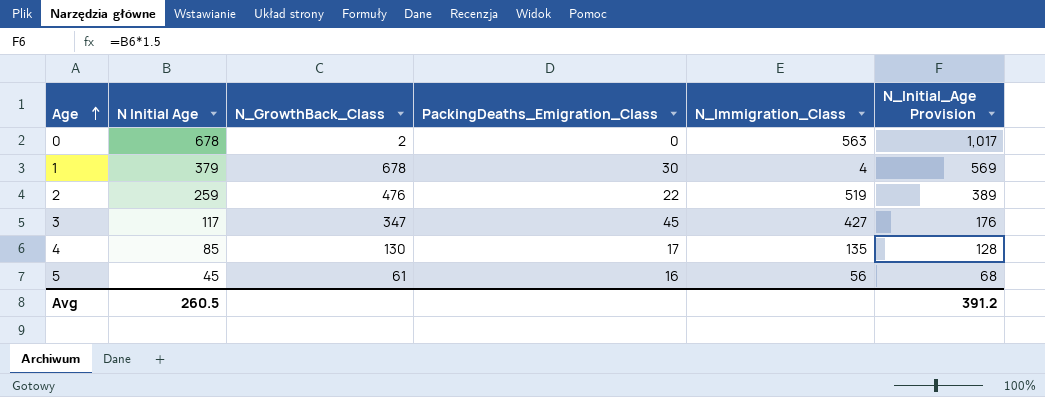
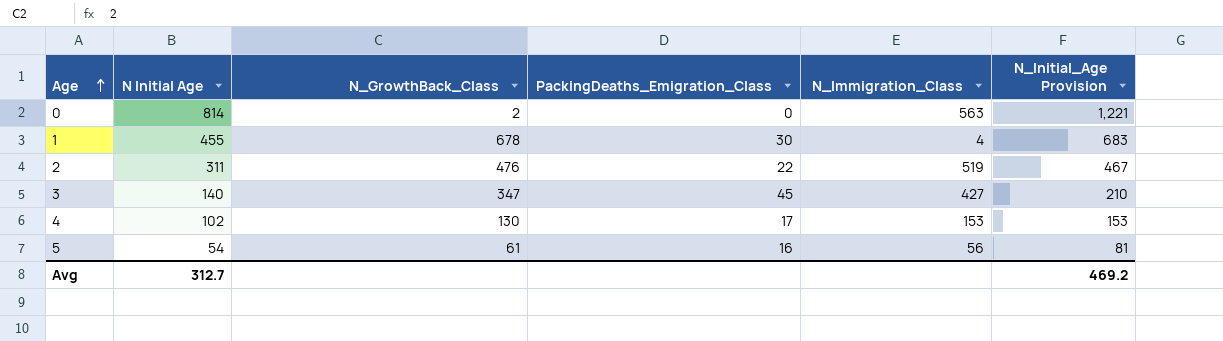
0 | N Initial Age: 678 -> 814
0 | N_Initial_Age Provision: 1,017 -> 1,221
1 | N Initial Age: 379 -> 455
1 | N_Initial_Age Provision: 569 -> 683
2 | N Initial Age: 259 -> 311
2 | N_Initial_Age Provision: 389 -> 467
3 | N Initial Age: 117 -> 140
3 | N_Initial_Age Provision: 176 -> 210
4 | N Initial Age: 85 -> 102
4 | N_Immigration_Class: 135 -> 153
4 | N_Initial_Age Provision: 128 -> 153
5 | N Initial Age: 45 -> 54
5 | N_Initial_Age Provision: 68 -> 81
Avg | N Initial Age: 260.5 -> 312.7
Avg | N_Initial_Age Provision: 391.2 -> 469.2

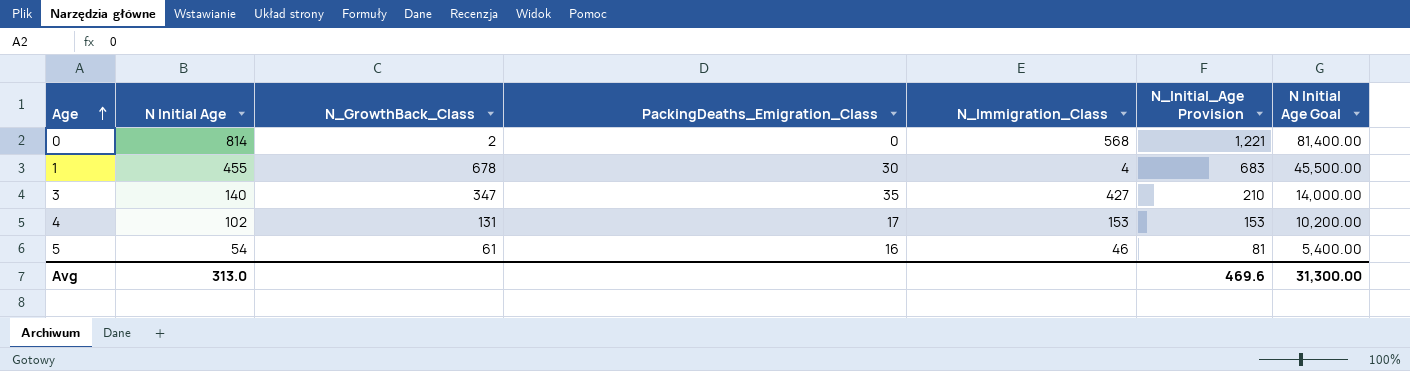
column N Initial Age Goal | formula: none -> [N Initial Age] * 100
row 2: 311 | 476 | 22 | 519 | 467 -> none
0 | N_Immigration_Class: 563 -> 568
3 | PackingDeaths_Emigration_Class: 45 -> 35
4 | N_GrowthBack_Class: 130 -> 131
5 | N_Immigration_Class: 56 -> 46
Avg | N Initial Age: 312.7 -> 313.0
Avg | N_Initial_Age Provision: 469.2 -> 469.6

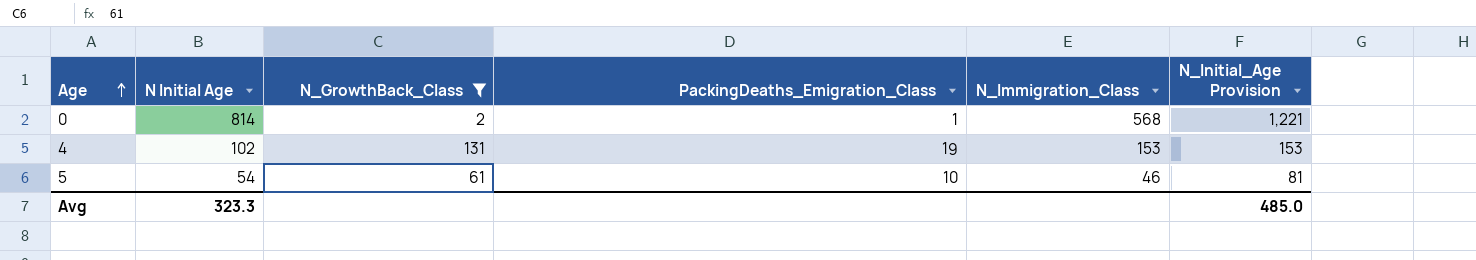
filter: none -> N_GrowthBack_Class <= 131
column N Initial Age Goal | formula: [N Initial Age] * 100 -> none
0 | PackingDeaths_Emigration_Class: 0 -> 1
4 | PackingDeaths_Emigration_Class: 17 -> 19
5 | PackingDeaths_Emigration_Class: 16 -> 10
Avg | N Initial Age: 313.0 -> 323.3
Avg | N_Initial_Age Provision: 469.6 -> 485.0

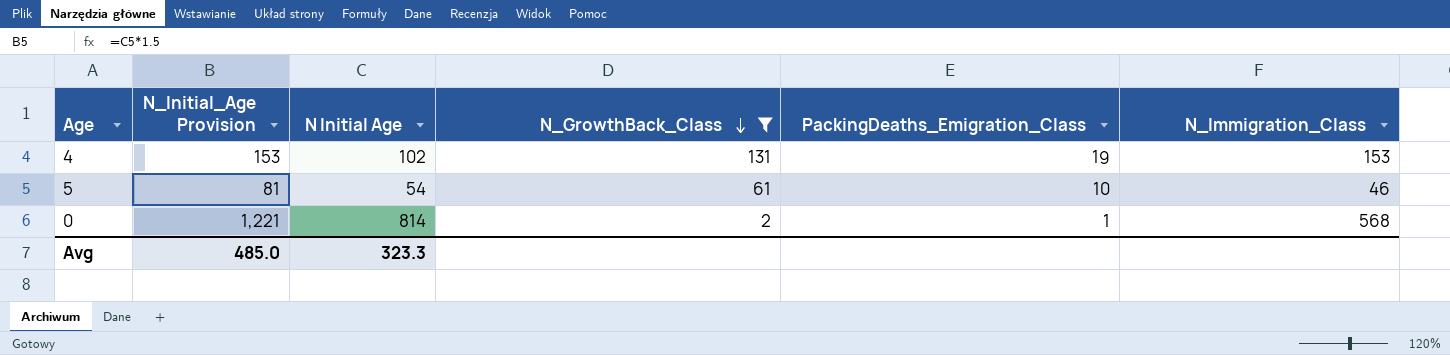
row order: Age ascending -> N_GrowthBack_Class descending
column N_Initial_Age Provision | position: 6 -> 2

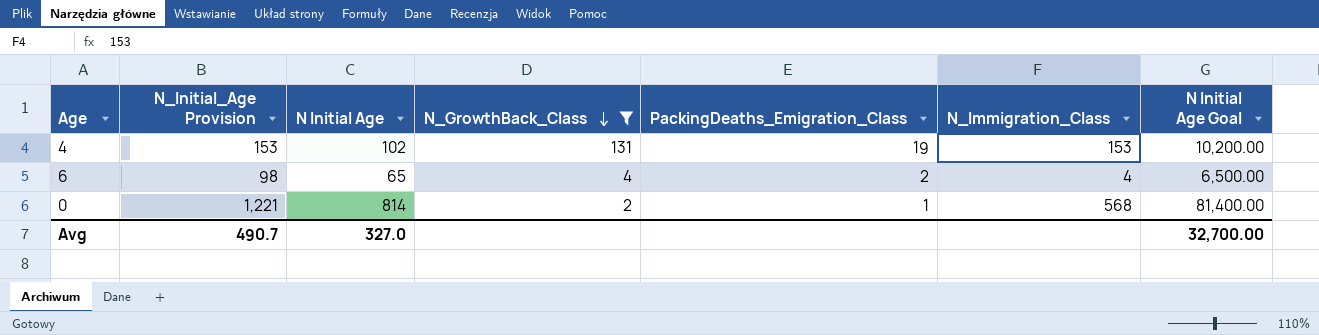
column N Initial Age Goal | formula: none -> [N Initial Age] * 100
row 5: 81 | 54 | 61 | 10 | 46 -> none
row 6: none -> 98 | 65 | 4 | 2 | 4 | 6,500.00
Avg | N_Initial_Age Provision: 485.0 -> 490.7
Avg | N Initial Age: 323.3 -> 327.0

